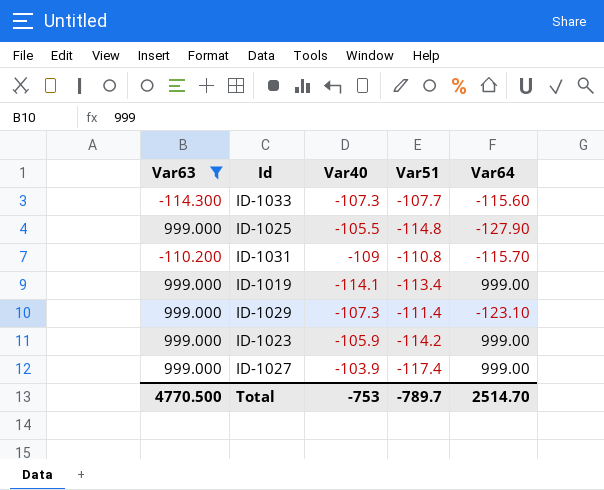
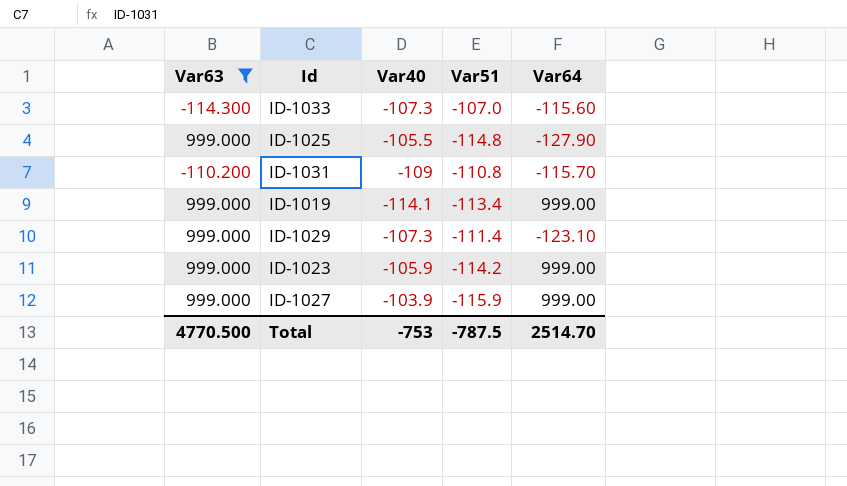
ID-1033 | Var51: -107.7 -> -107.0
ID-1027 | Var51: -117.4 -> -115.9
Total | Var51: -789.7 -> -787.5

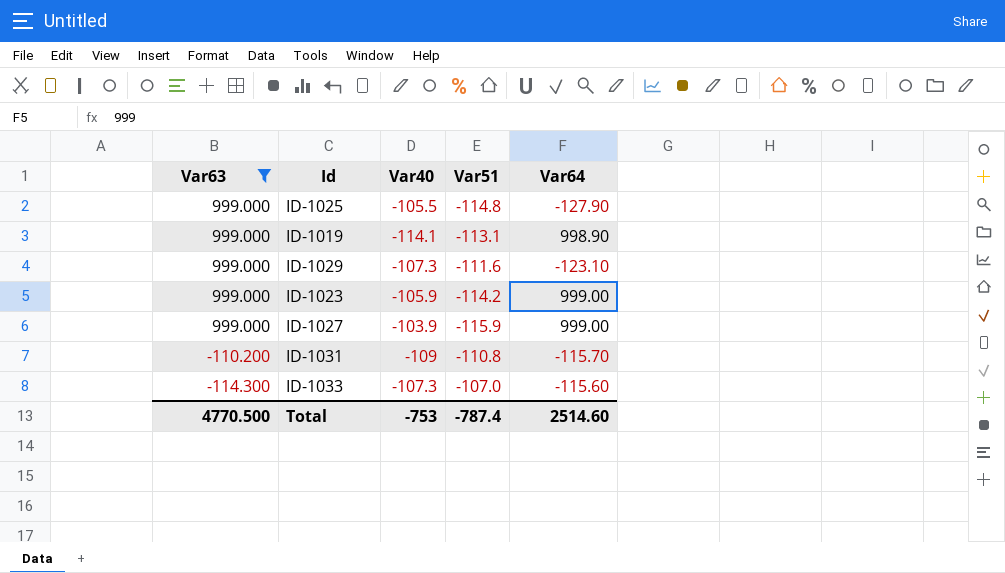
row order: none -> Var63 descending
ID-1019 | Var51: -113.4 -> -113.1
ID-1019 | Var64: 999.00 -> 998.90
ID-1029 | Var51: -111.4 -> -111.6
Total | Var51: -787.5 -> -787.4
Total | Var64: 2514.70 -> 2514.60

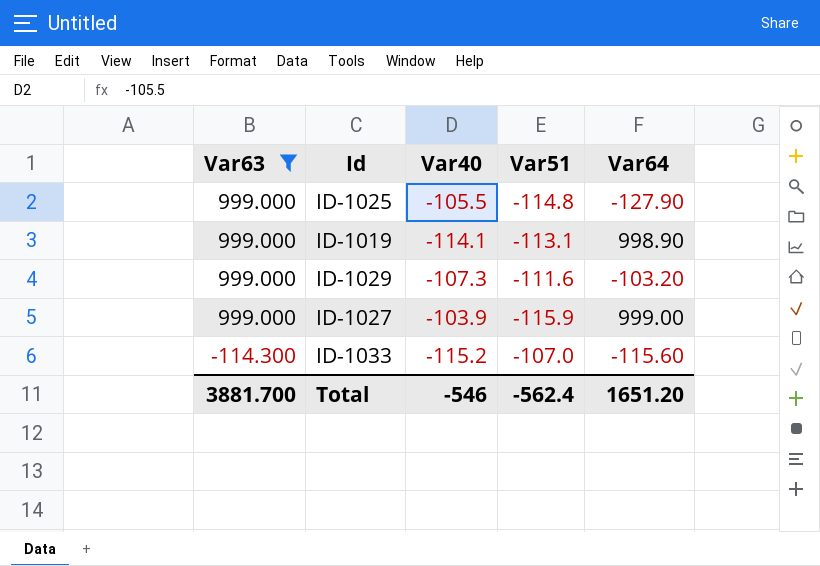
row ID-1023: 999.000 | -105.9 | -114.2 | 999.00 -> none
row ID-1031: -110.200 | -109 | -110.8 | -115.70 -> none
ID-1029 | Var64: -123.10 -> -103.20
ID-1033 | Var40: -107.3 -> -115.2
Total | Var63: 4770.500 -> 3881.700
Total | Var40: -753 -> -546
Total | Var51: -787.4 -> -562.4
Total | Var64: 2514.60 -> 1651.20

